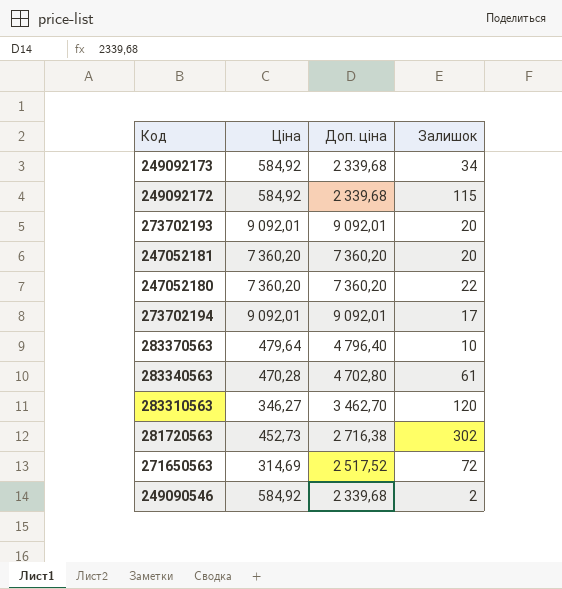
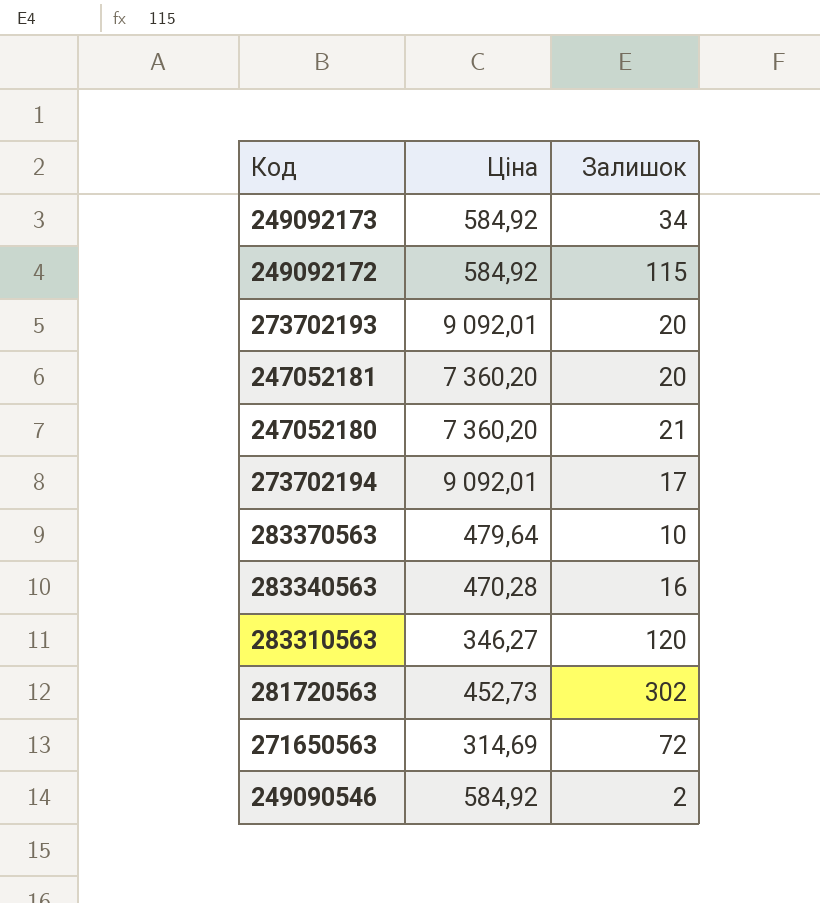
column Доп. ціна | position: 3 -> none
247052180 | Залишок: 22 -> 21
283340563 | Залишок: 61 -> 16

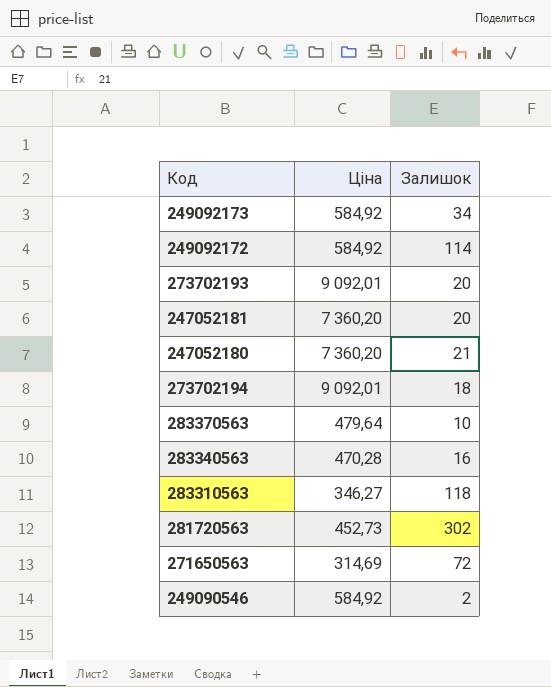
249092172 | Залишок: 115 -> 114
273702194 | Залишок: 17 -> 18
283310563 | Залишок: 120 -> 118

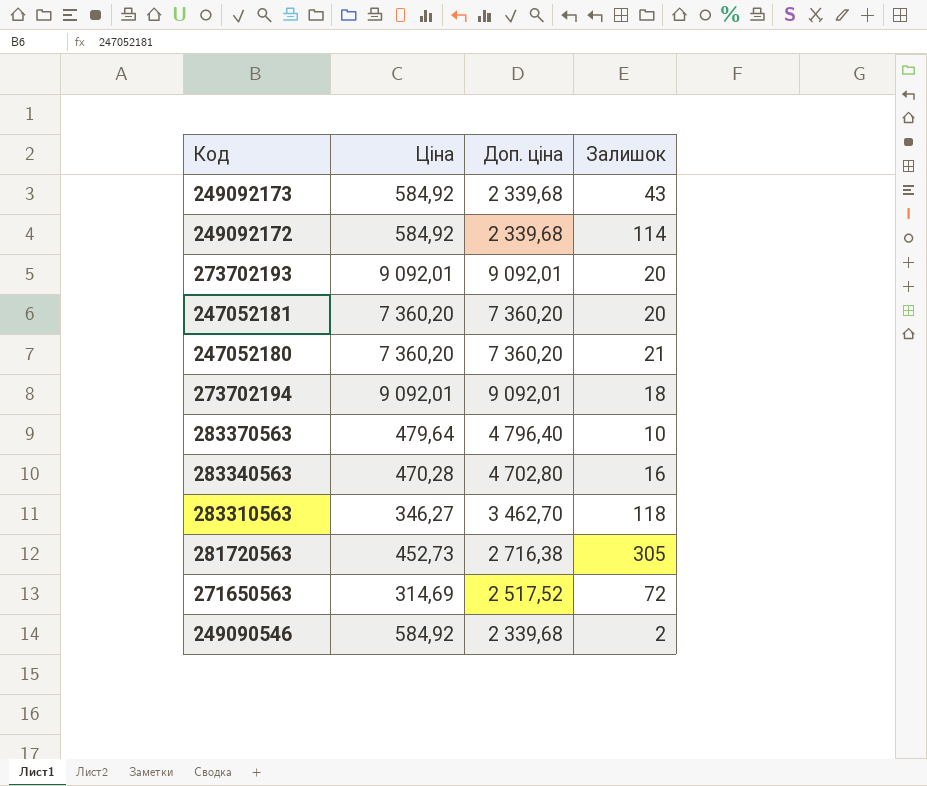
column Доп. ціна | position: none -> 3
249092173 | Залишок: 34 -> 43
281720563 | Залишок: 302 -> 305

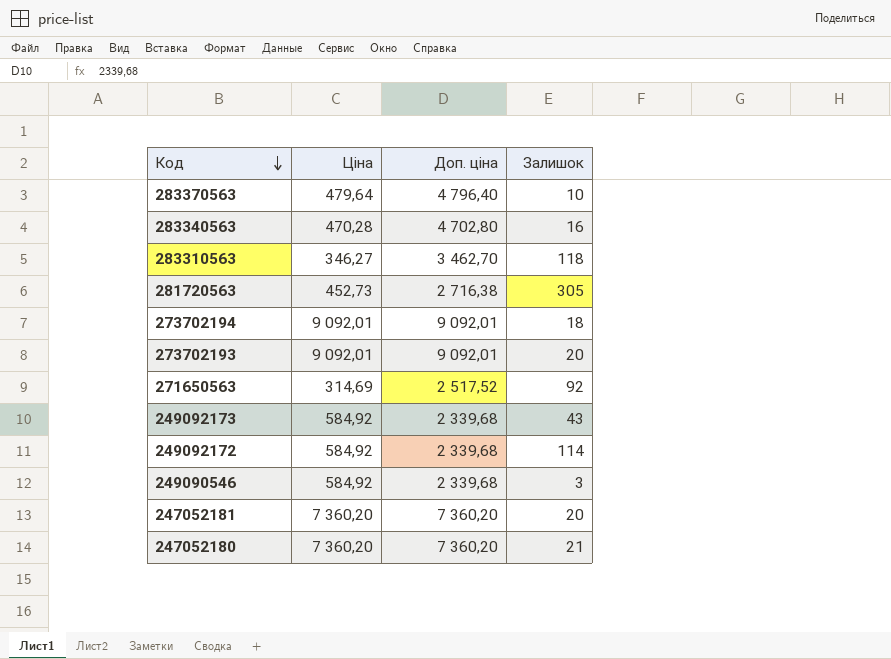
row order: none -> Код descending
271650563 | Залишок: 72 -> 92
249090546 | Залишок: 2 -> 3

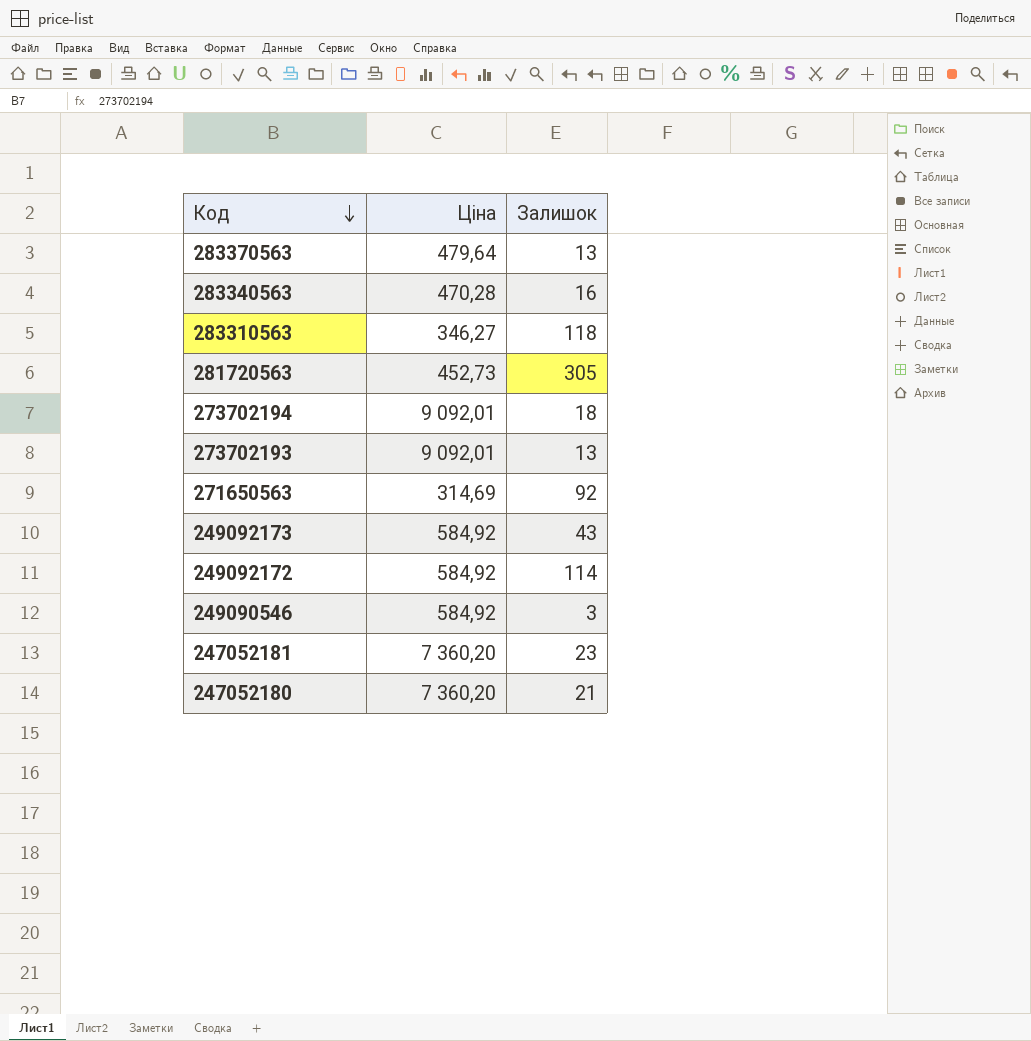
column Доп. ціна | position: 3 -> none
283370563 | Залишок: 10 -> 13
273702193 | Залишок: 20 -> 13
247052181 | Залишок: 20 -> 23

